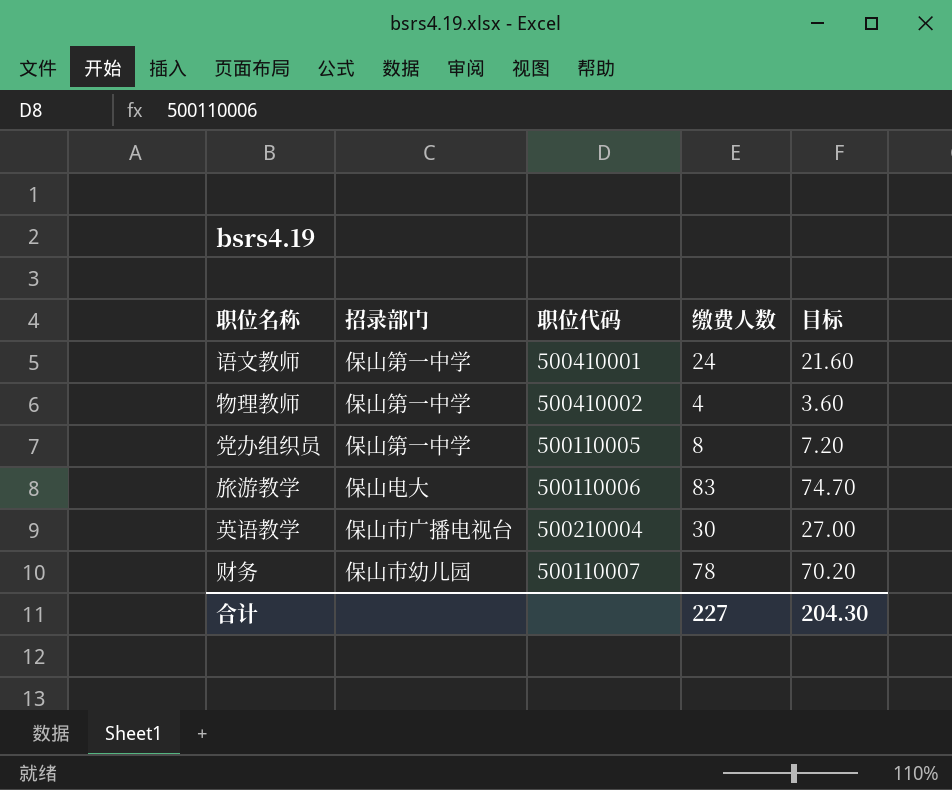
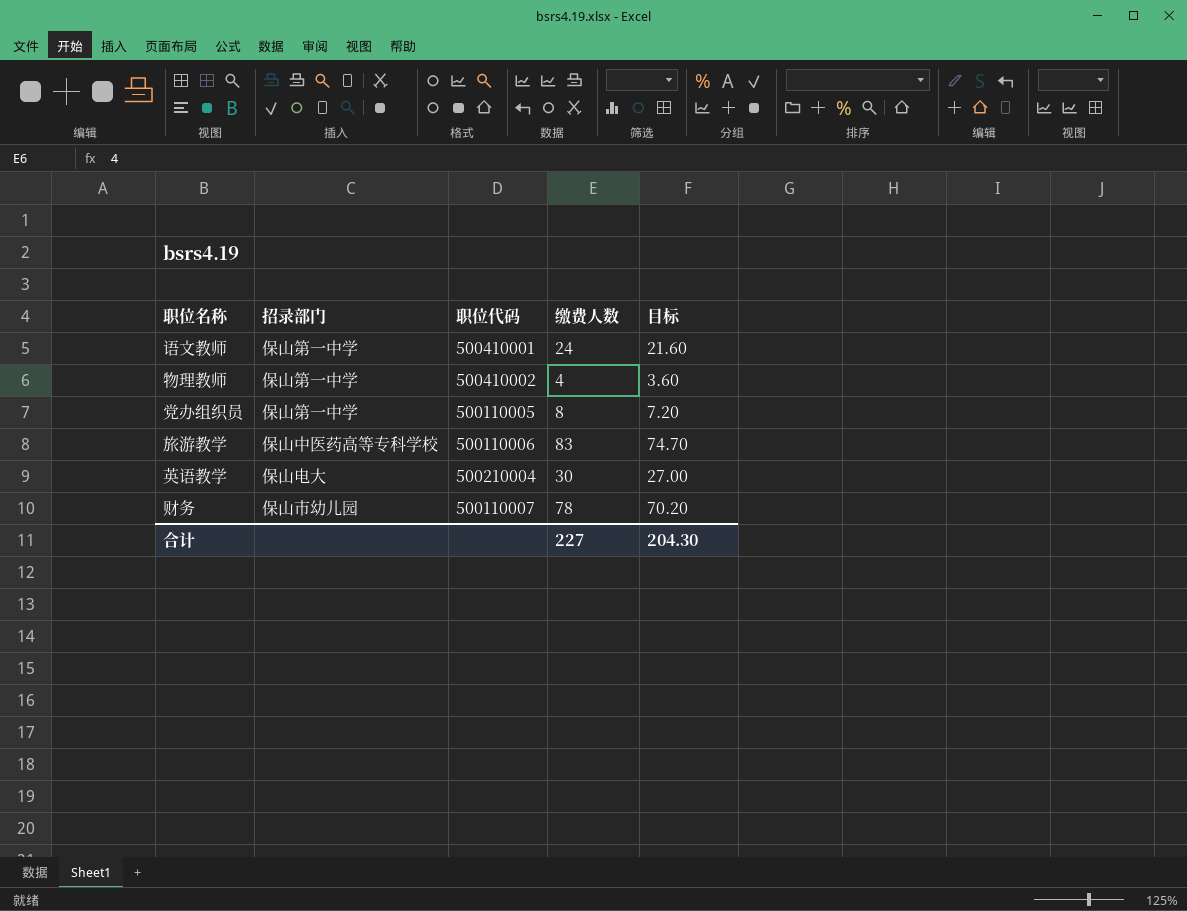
旅游教学 | 招录部门: 保山电大 -> 保山中医药高等专科学校
英语教学 | 招录部门: 保山市广播电视台 -> 保山电大

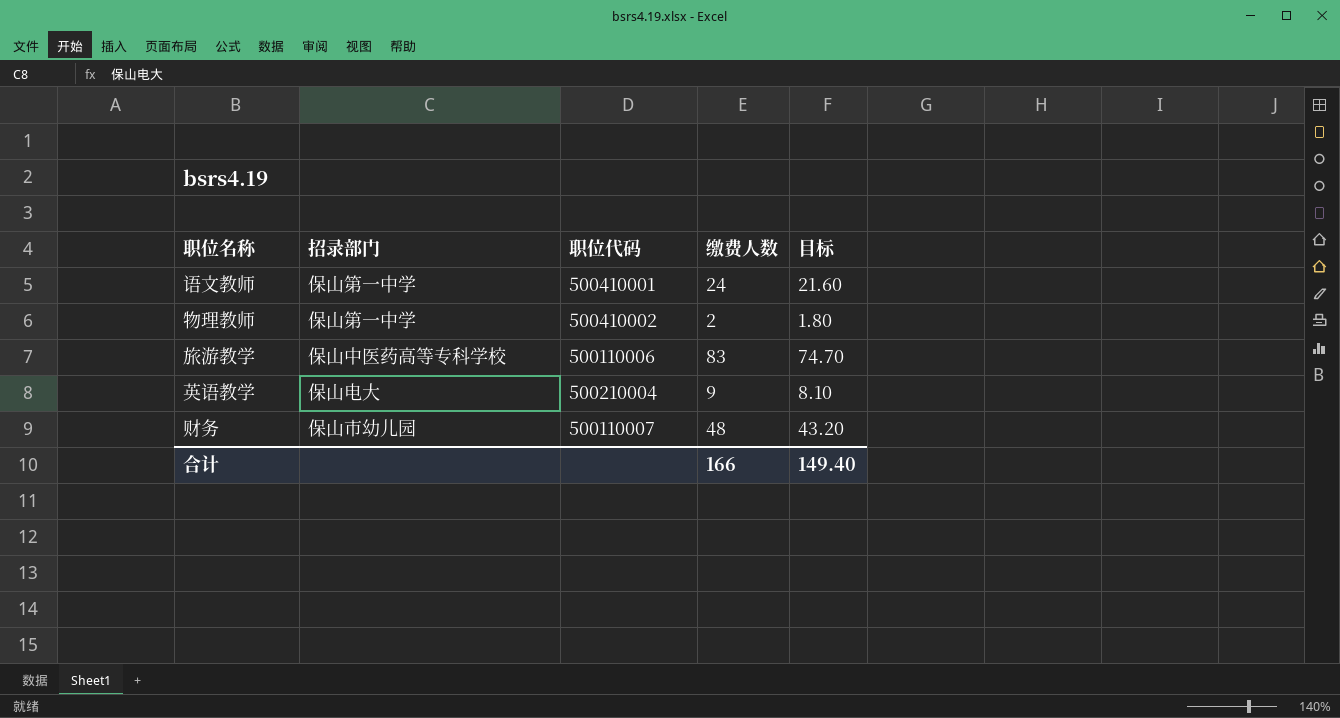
row 党办组织员: 保山第一中学 | 500110005 | 8 | 7.20 -> none
物理教师 | 缴费人数: 4 -> 2
物理教师 | 目标: 3.60 -> 1.80
英语教学 | 缴费人数: 30 -> 9
英语教学 | 目标: 27.00 -> 8.10
财务 | 缴费人数: 78 -> 48
财务 | 目标: 70.20 -> 43.20
合计 | 缴费人数: 227 -> 166
合计 | 目标: 204.30 -> 149.40

